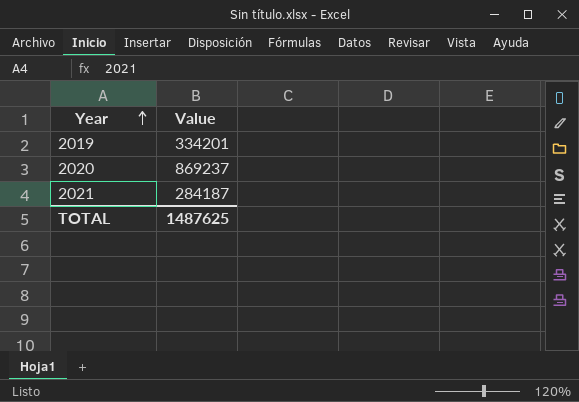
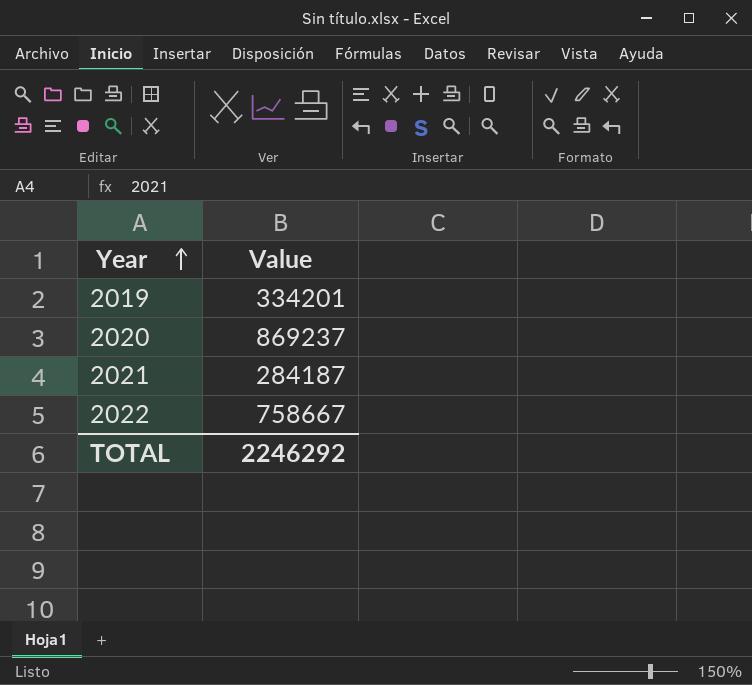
row 2022: none -> 758667
TOTAL | Value: 1487625 -> 2246292

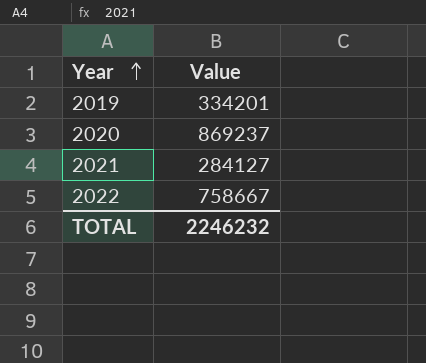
2021 | Value: 284187 -> 284127
TOTAL | Value: 2246292 -> 2246232

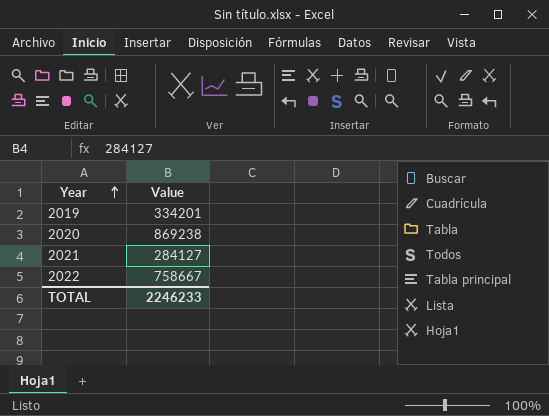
2020 | Value: 869237 -> 869238
TOTAL | Value: 2246232 -> 2246233

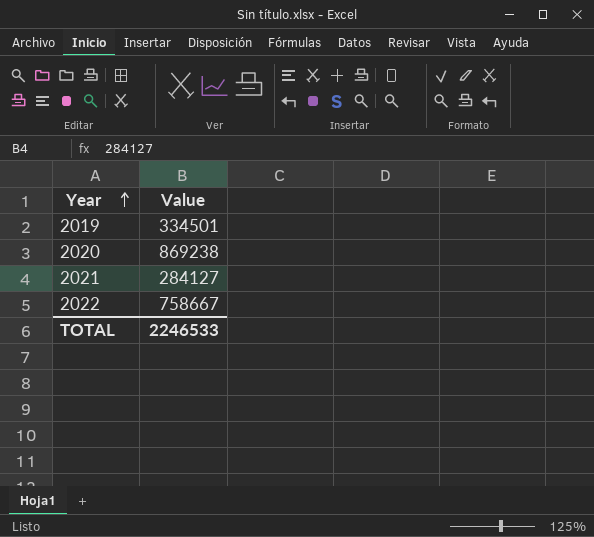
2019 | Value: 334201 -> 334501
TOTAL | Value: 2246233 -> 2246533

